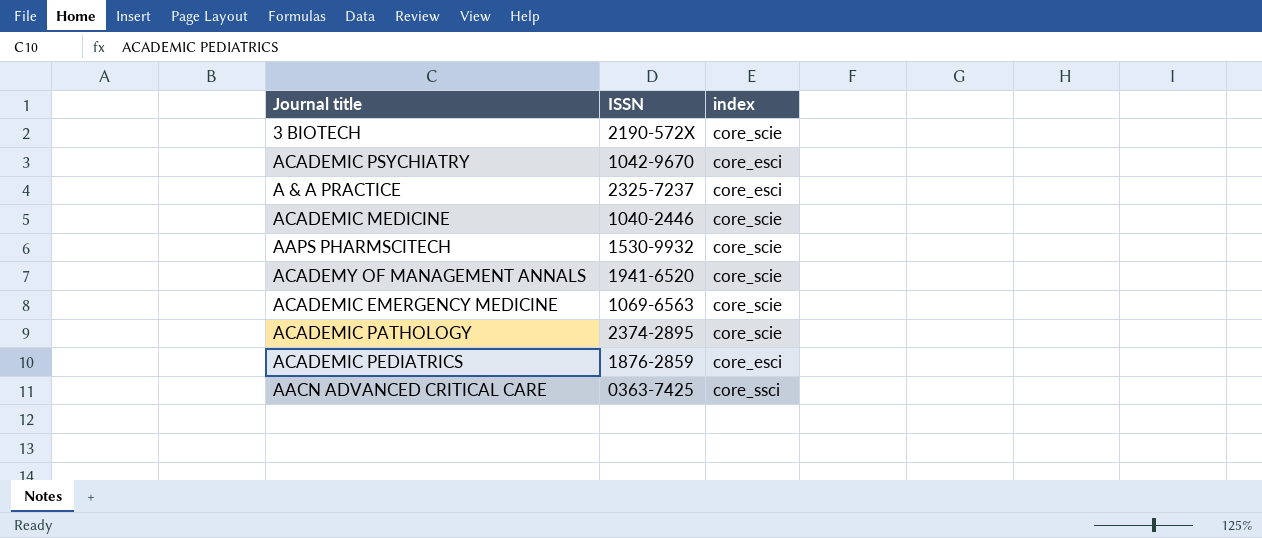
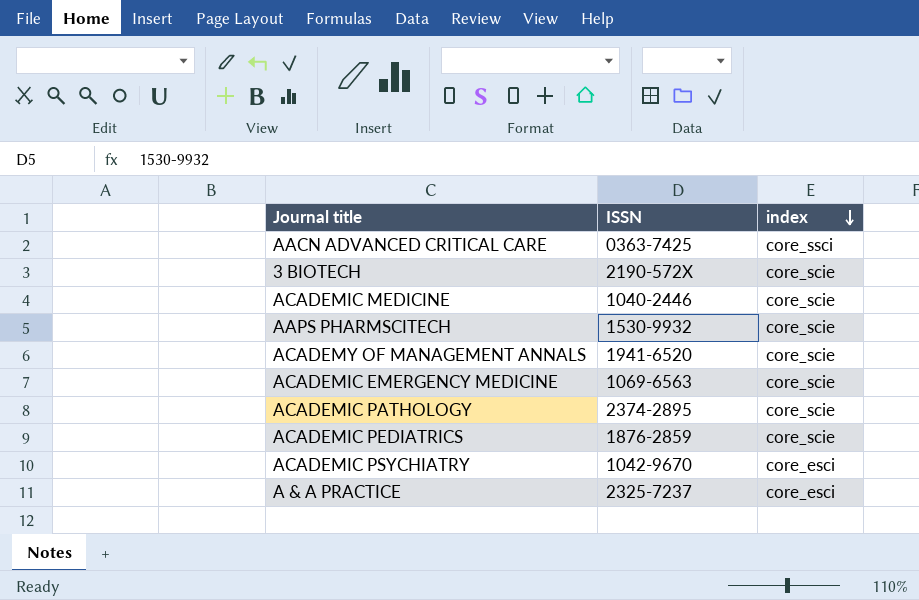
row order: none -> index descending
ACADEMIC PEDIATRICS | index: core_esci -> core_scie

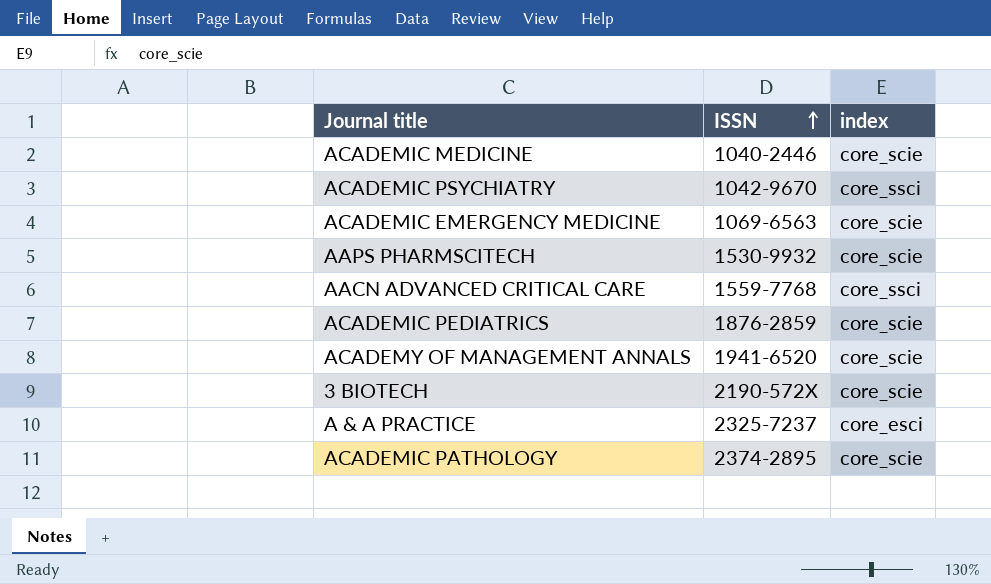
row order: index descending -> ISSN ascending
ACADEMIC PSYCHIATRY | index: core_esci -> core_ssci
AACN ADVANCED CRITICAL CARE | ISSN: 0363-7425 -> 1559-7768

